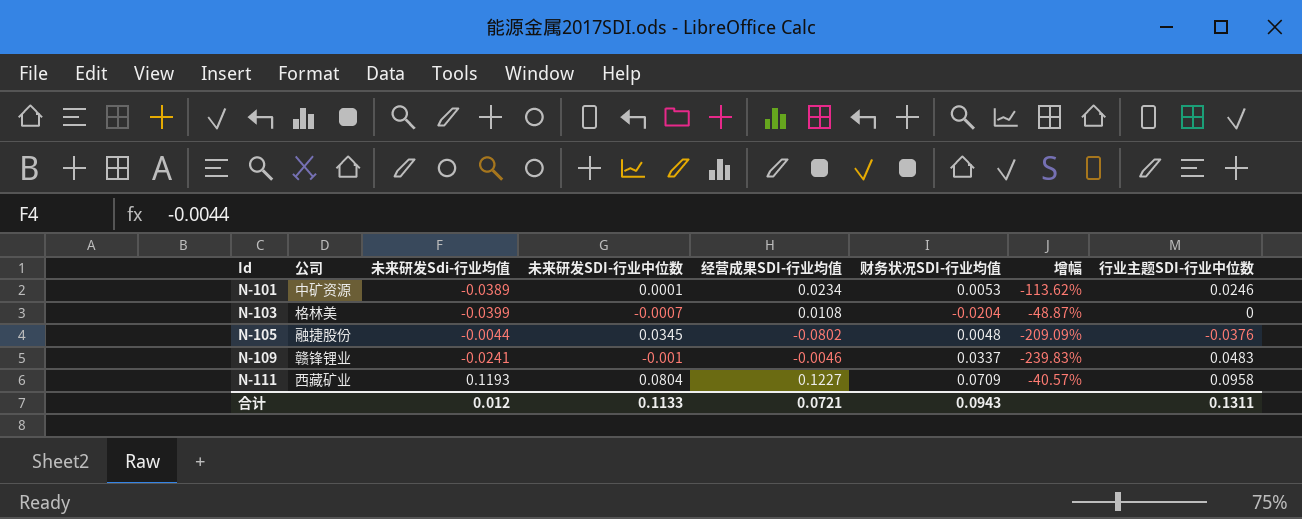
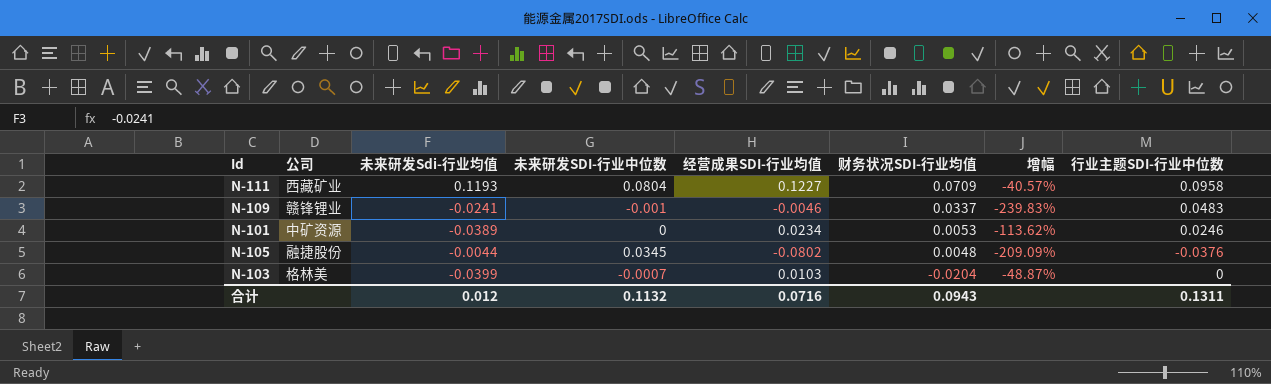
row order: Id ascending -> 财务状况SDI-行业均值 descending
N-101 | 未来研发SDI-行业中位数: 0.0001 -> 0
N-103 | 经营成果SDI-行业均值: 0.0108 -> 0.0103
合计 | 未来研发SDI-行业中位数: 0.1133 -> 0.1132
合计 | 经营成果SDI-行业均值: 0.0721 -> 0.0716

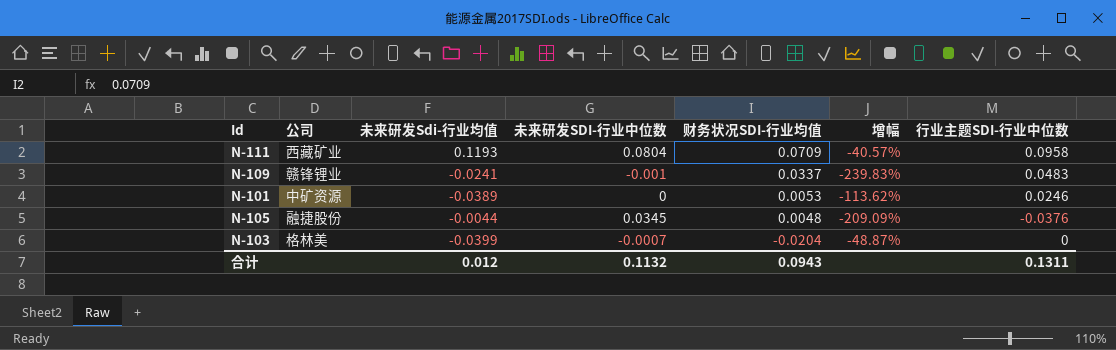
column 经营成果SDI-行业均值 | position: 5 -> none

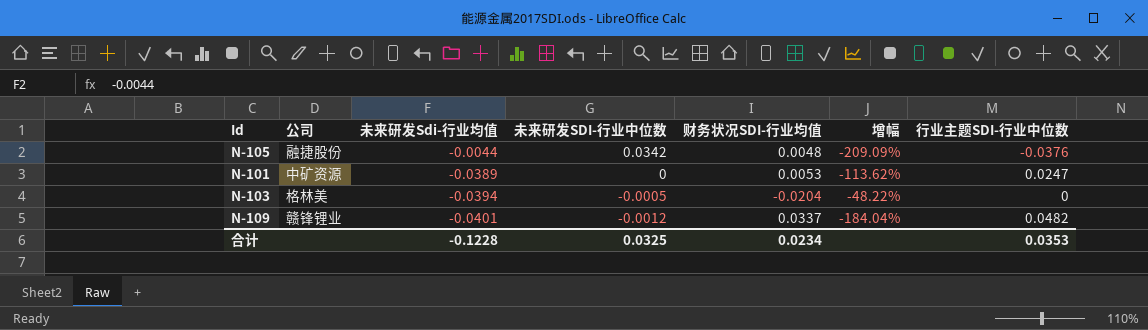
row order: 财务状况SDI-行业均值 descending -> 未来研发Sdi-行业均值 descending
row N-111: 西藏矿业 | 0.1193 | 0.0804 | 0.0709 | -40.57% | 0.0958 -> none
N-105 | 未来研发SDI-行业中位数: 0.0345 -> 0.0342
N-101 | 行业主题SDI-行业中位数: 0.0246 -> 0.0247
N-103 | 未来研发Sdi-行业均值: -0.0399 -> -0.0394
N-103 | 未来研发SDI-行业中位数: -0.0007 -> -0.0005
N-103 | 增幅: -48.87% -> -48.22%
N-109 | 未来研发Sdi-行业均值: -0.0241 -> -0.0401
N-109 | 未来研发SDI-行业中位数: -0.001 -> -0.0012
N-109 | 增幅: -239.83% -> -184.04%
N-109 | 行业主题SDI-行业中位数: 0.0483 -> 0.0482
合计 | 未来研发Sdi-行业均值: 0.012 -> -0.1228
合计 | 未来研发SDI-行业中位数: 0.1132 -> 0.0325
合计 | 财务状况SDI-行业均值: 0.0943 -> 0.0234
合计 | 行业主题SDI-行业中位数: 0.1311 -> 0.0353

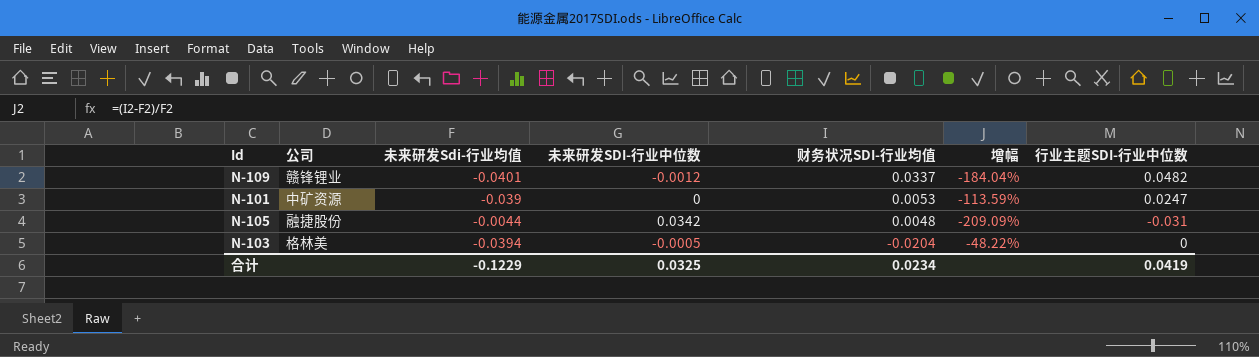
row order: 未来研发Sdi-行业均值 descending -> 财务状况SDI-行业均值 descending
N-101 | 未来研发Sdi-行业均值: -0.0389 -> -0.039
N-101 | 增幅: -113.62% -> -113.59%
N-105 | 行业主题SDI-行业中位数: -0.0376 -> -0.031
合计 | 未来研发Sdi-行业均值: -0.1228 -> -0.1229
合计 | 行业主题SDI-行业中位数: 0.0353 -> 0.0419

